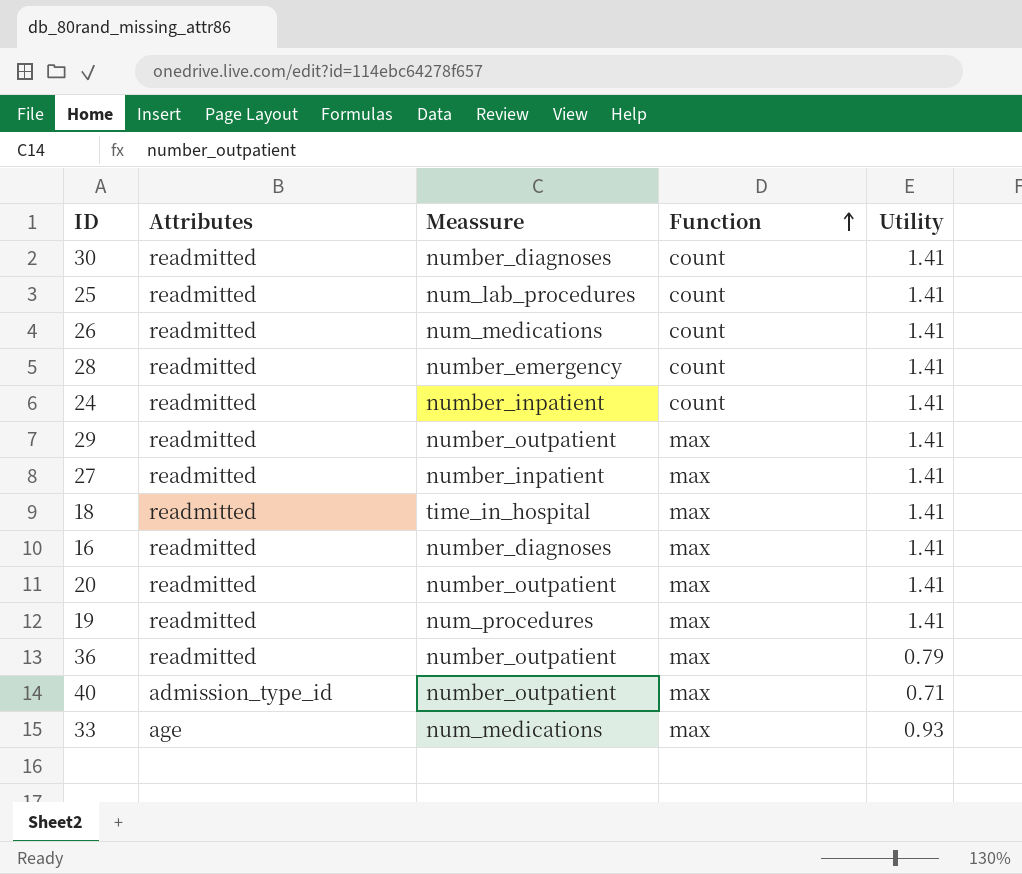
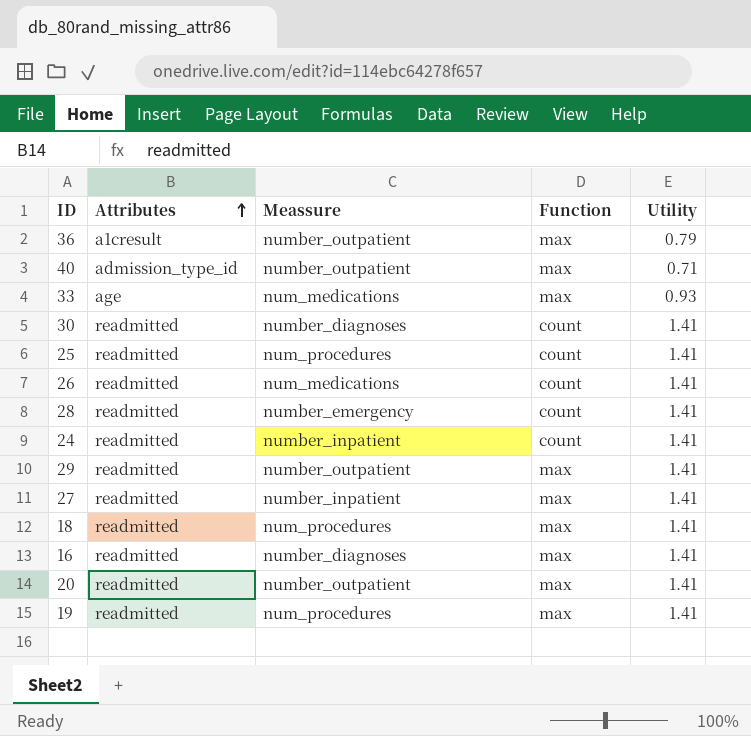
row order: Function ascending -> Attributes ascending
36 | Attributes: readmitted -> a1cresult
25 | Meassure: num_lab_procedures -> num_procedures
18 | Meassure: time_in_hospital -> num_procedures

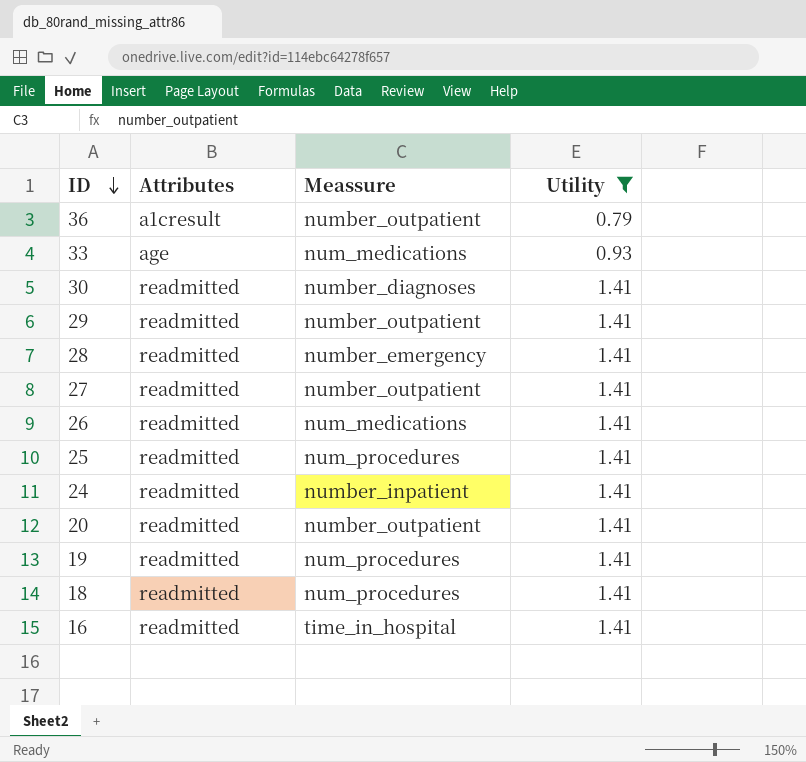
filter: none -> Utility != 0.71
row order: Attributes ascending -> ID descending
column Function | position: 4 -> none
27 | Meassure: number_inpatient -> number_outpatient
16 | Meassure: number_diagnoses -> time_in_hospital

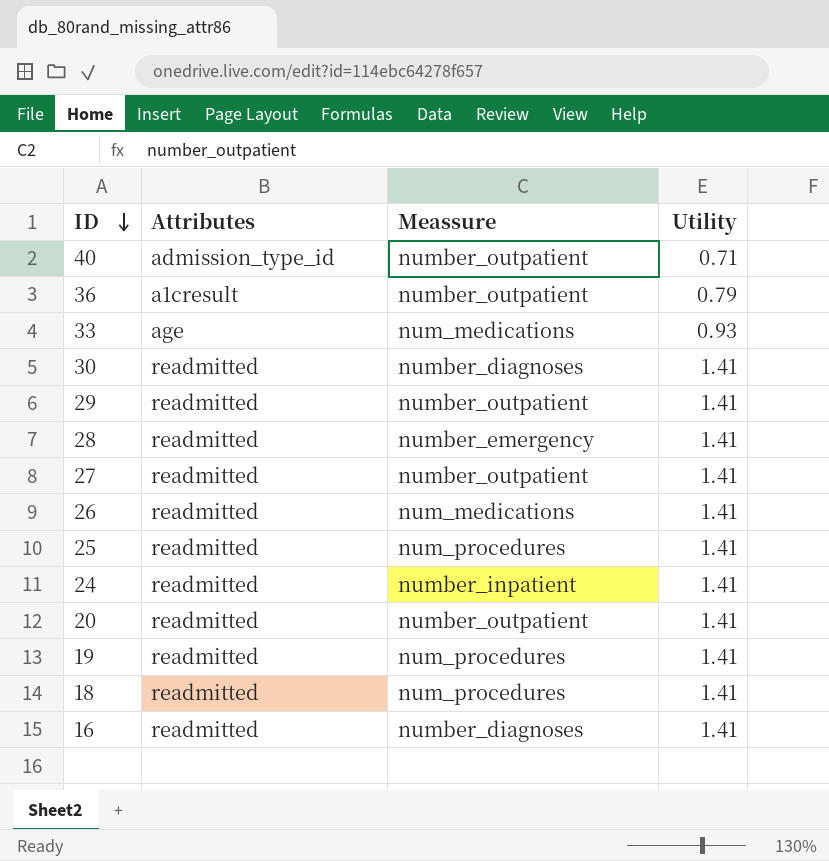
filter: Utility != 0.71 -> none
16 | Meassure: time_in_hospital -> number_diagnoses

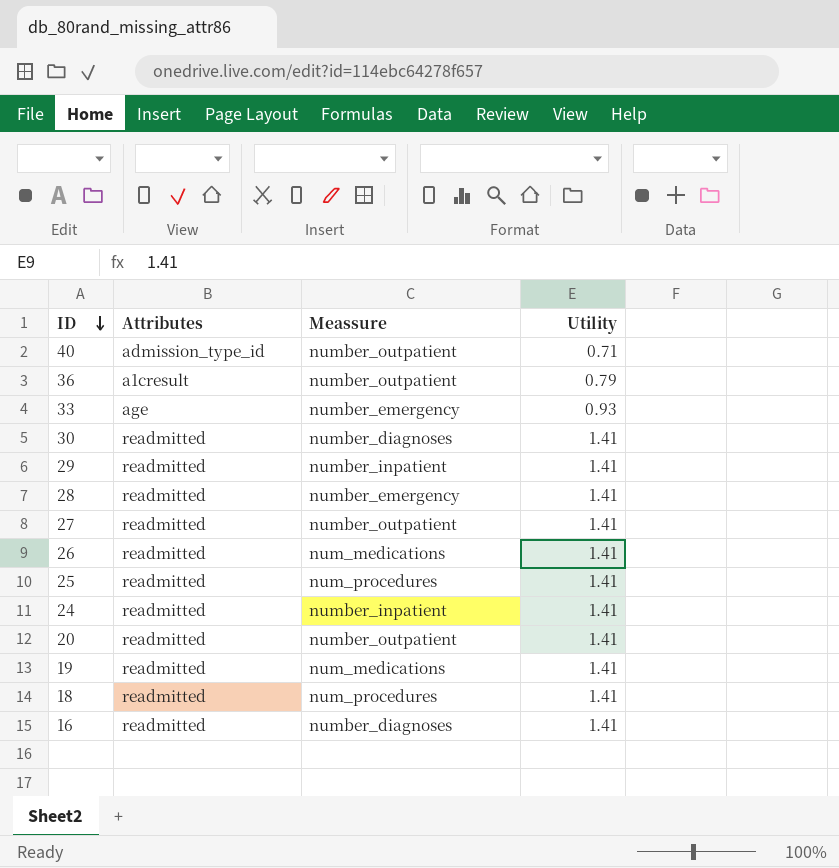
33 | Meassure: num_medications -> number_emergency
29 | Meassure: number_outpatient -> number_inpatient
19 | Meassure: num_procedures -> num_medications

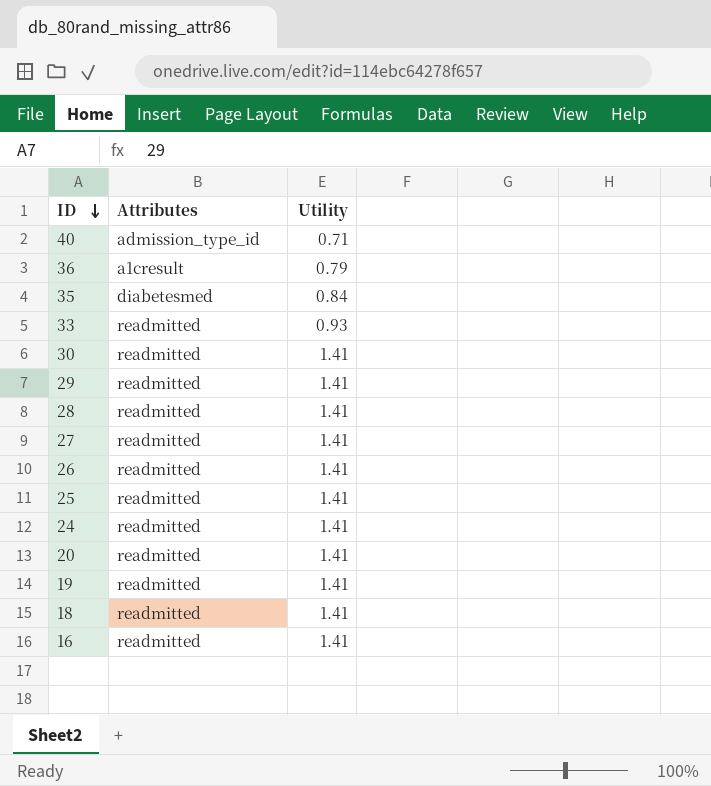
column Meassure | position: 3 -> none
row 35: none -> diabetesmed | 0.84
33 | Attributes: age -> readmitted

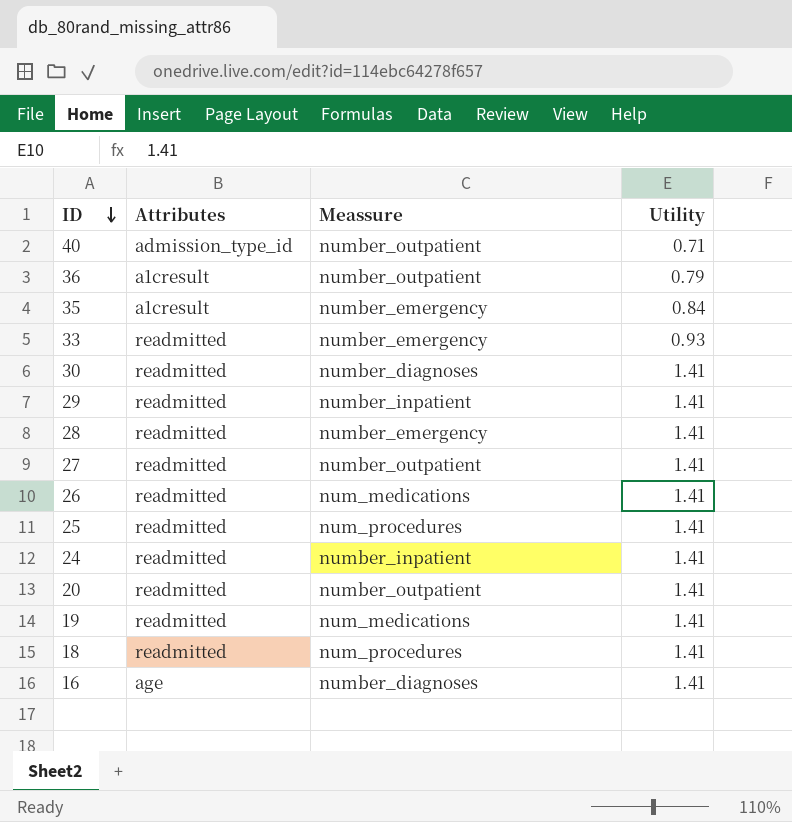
column Meassure | position: none -> 3
35 | Attributes: diabetesmed -> a1cresult
16 | Attributes: readmitted -> age

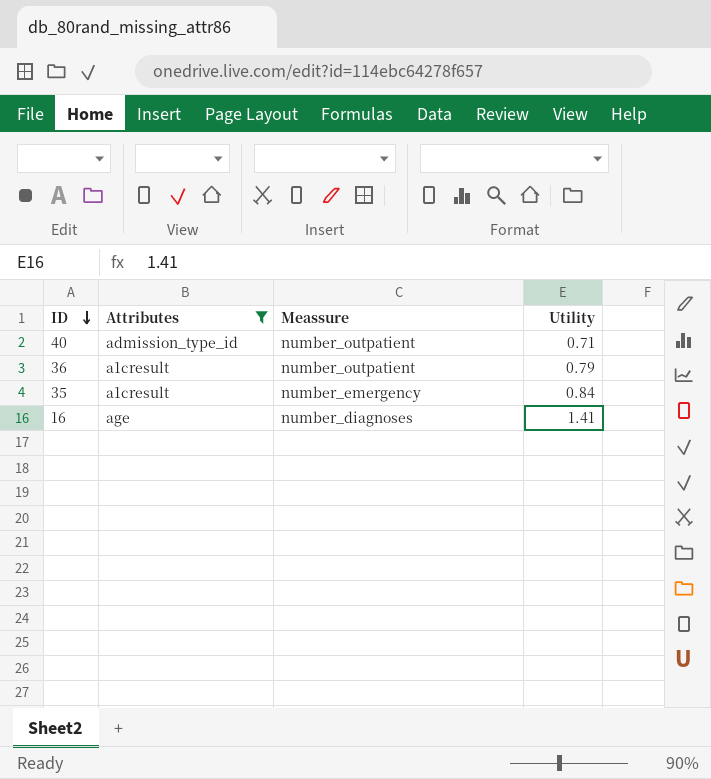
filter: none -> Attributes != readmitted

